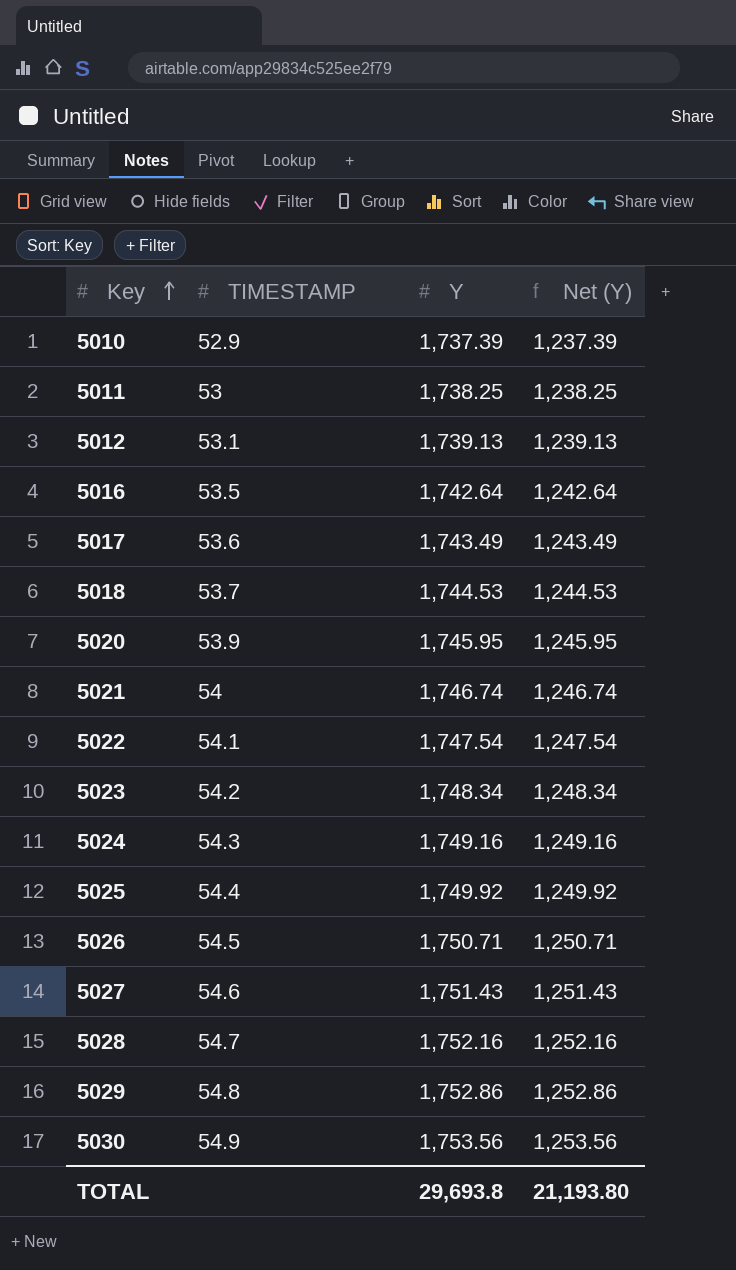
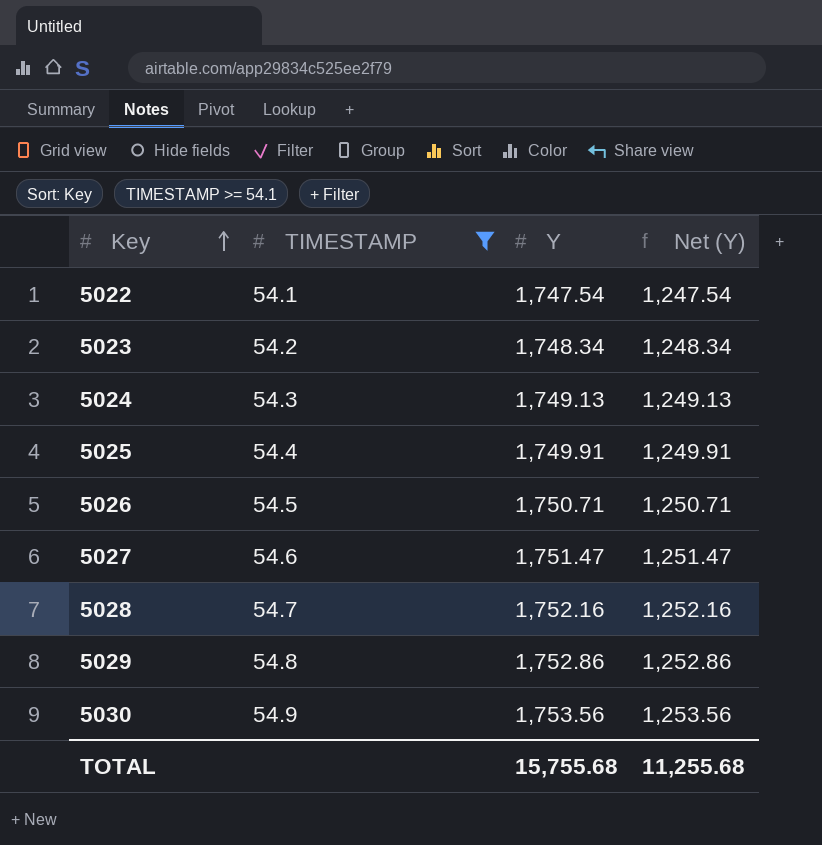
filter: none -> TIMESTAMP >= 54.1
5024 | Y: 1,749.16 -> 1,749.13
5024 | Net (Y): 1,249.16 -> 1,249.13
5025 | Y: 1,749.92 -> 1,749.91
5025 | Net (Y): 1,249.92 -> 1,249.91
5027 | Y: 1,751.43 -> 1,751.47
5027 | Net (Y): 1,251.43 -> 1,251.47
TOTAL | Y: 29,693.8 -> 15,755.68
TOTAL | Net (Y): 21,193.80 -> 11,255.68

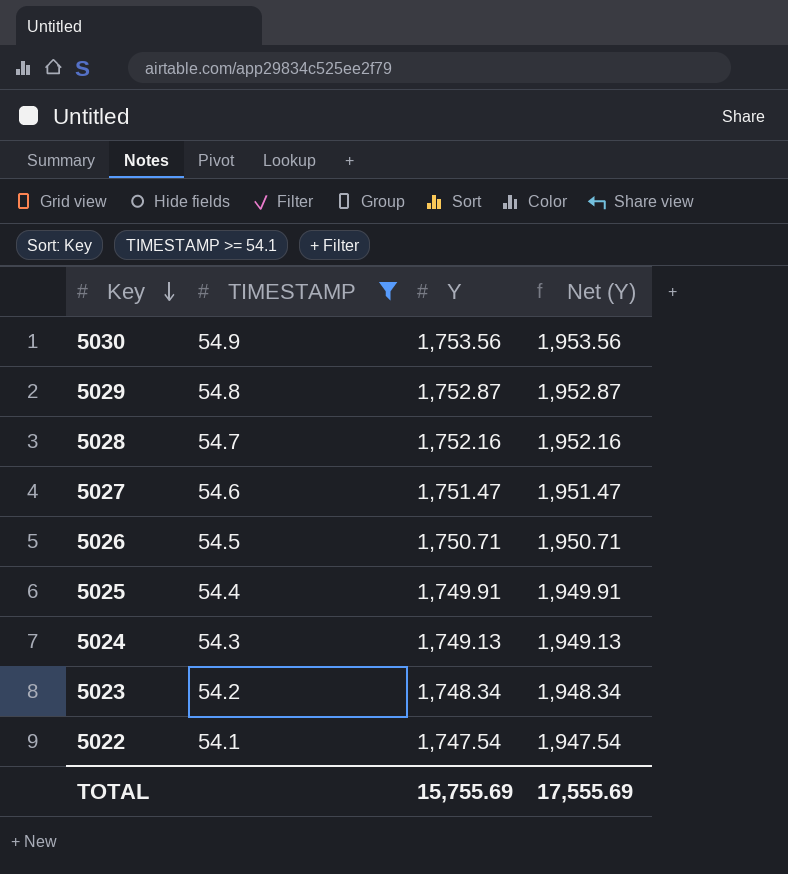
row order: Key ascending -> Key descending
column Net (Y) | formula: [Y] - 500 -> [Y] + 200
5029 | Y: 1,752.86 -> 1,752.87
TOTAL | Y: 15,755.68 -> 15,755.69
TOTAL | Net (Y): 11,255.68 -> 17,555.69

